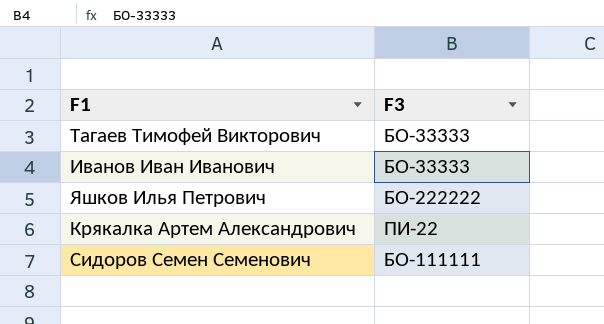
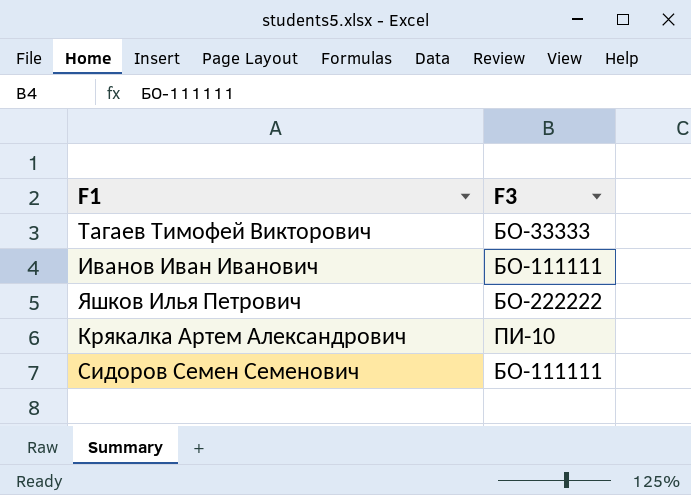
Иванов Иван Иванович | F3: БО-33333 -> БО-111111
Крякалка Артем Александрович | F3: ПИ-22 -> ПИ-10

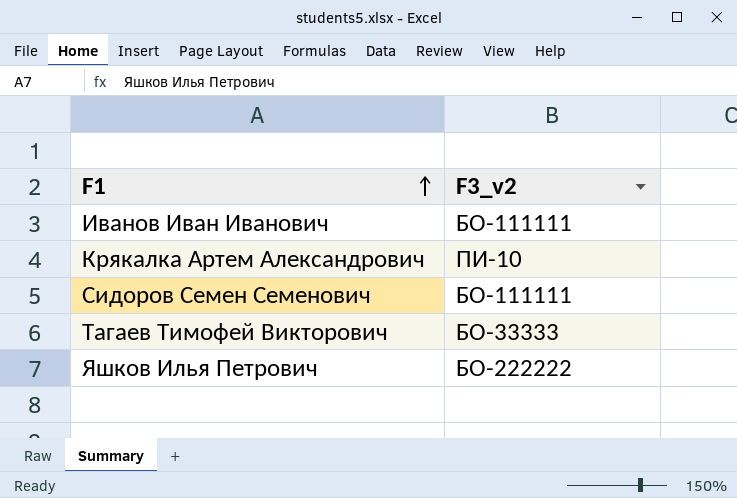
row order: none -> F1 ascending
column name: F3 -> F3_v2

